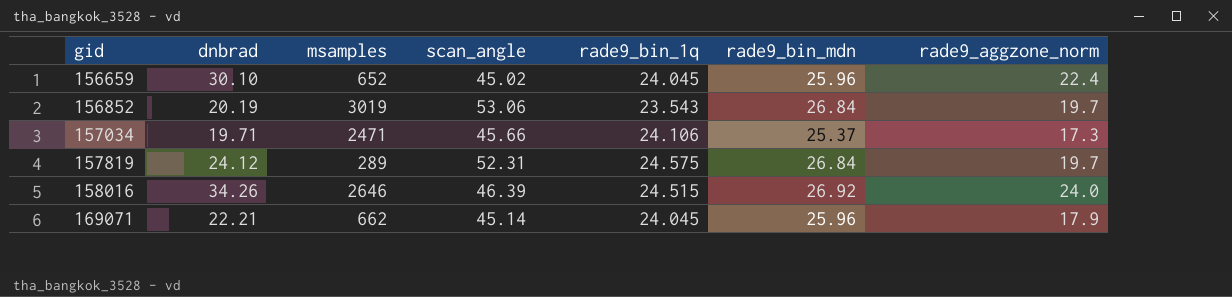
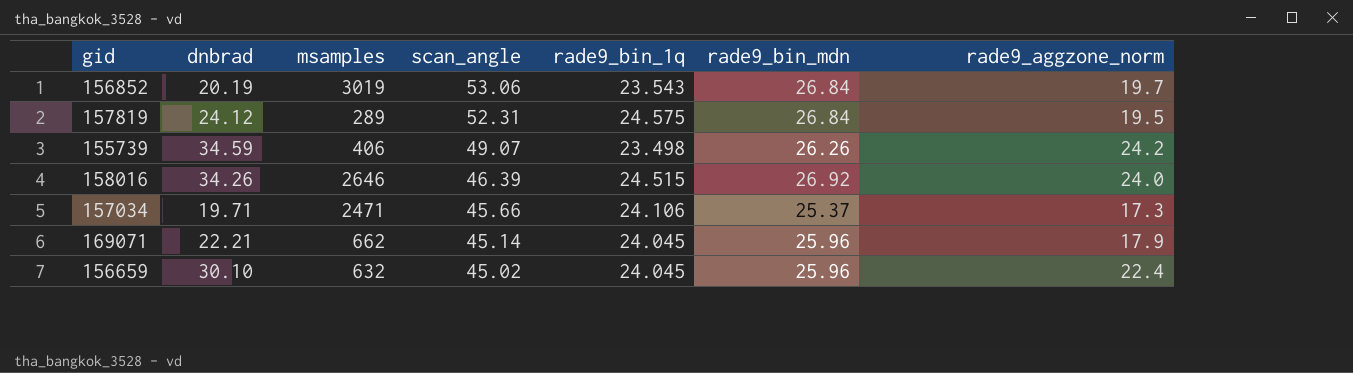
row order: gid ascending -> scan_angle descending
157819 | rade9_aggzone_norm: 19.7 -> 19.5
row 155739: none -> 34.59 | 406 | 49.07 | 23.498 | 26.26 | 24.2
156659 | msamples: 652 -> 632

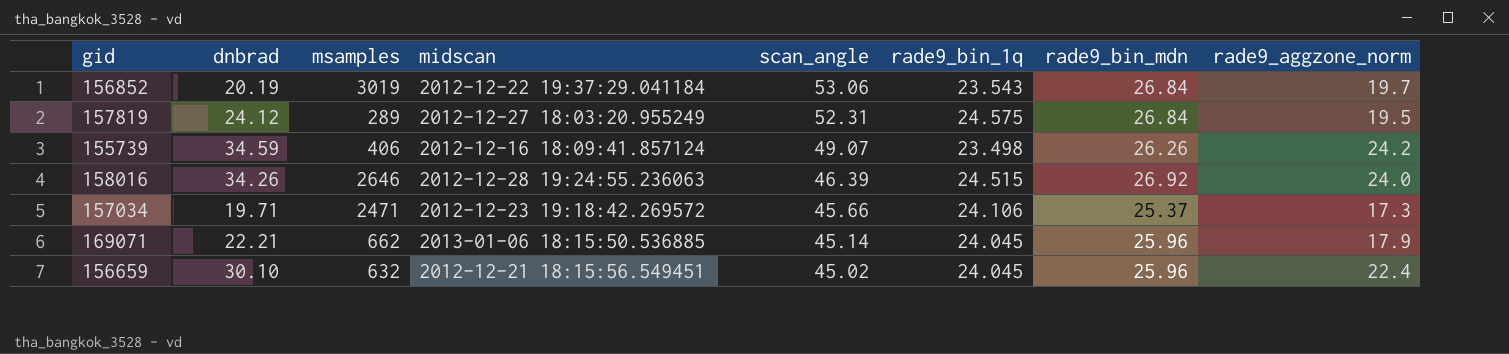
column midscan | position: none -> 4

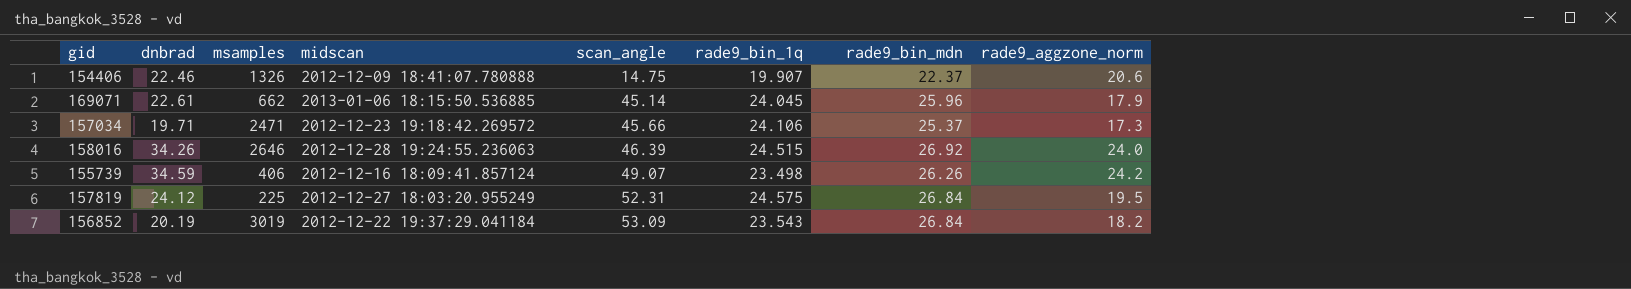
row order: scan_angle descending -> scan_angle ascending
row 156659: 30.10 | 632 | 2012-12-21 18:15:56.549451 | 45.02 | 24.045 | 25.96 | 22.4 -> none
row 154406: none -> 22.46 | 1326 | 2012-12-09 18:41:07.780888 | 14.75 | 19.907 | 22.37 | 20.6
169071 | dnbrad: 22.21 -> 22.61
157819 | msamples: 289 -> 225
156852 | scan_angle: 53.06 -> 53.09
156852 | rade9_aggzone_norm: 19.7 -> 18.2

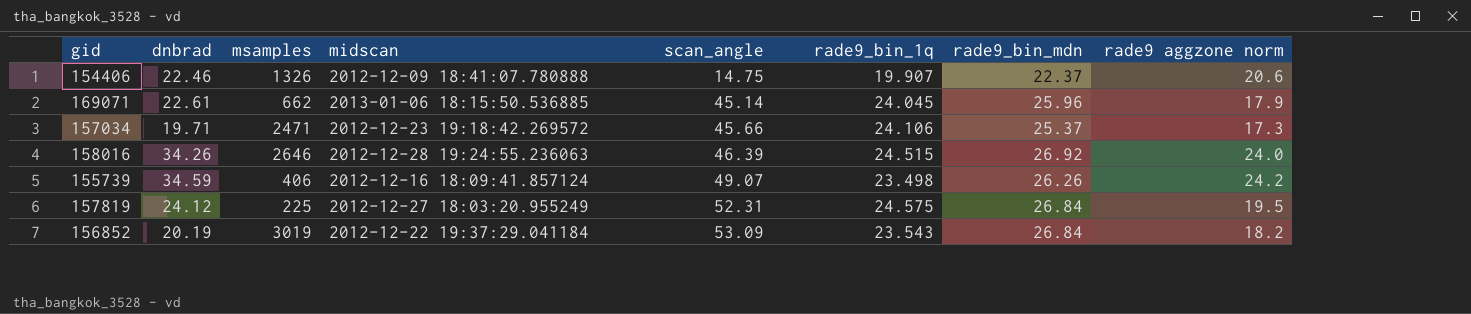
column name: rade9_aggzone_norm -> rade9 aggzone norm

